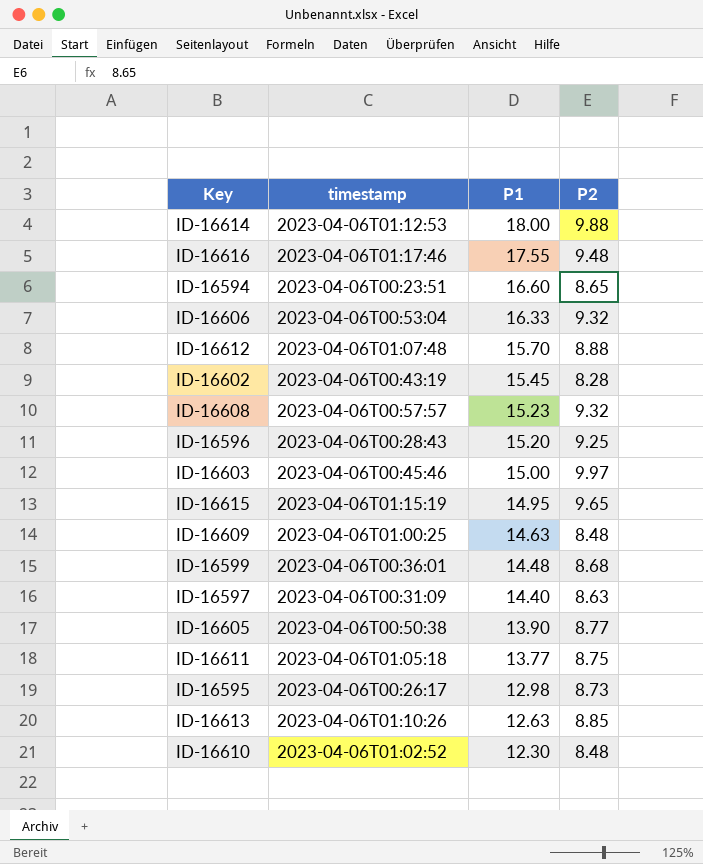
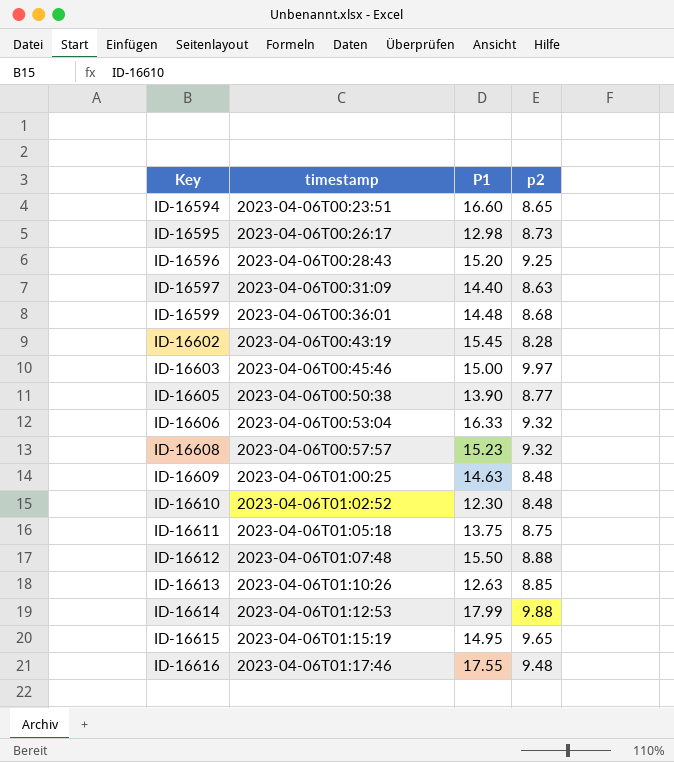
row order: P1 descending -> Key ascending
column name: P2 -> p2
ID-16611 | P1: 13.77 -> 13.75
ID-16612 | P1: 15.70 -> 15.50
ID-16614 | P1: 18.00 -> 17.99

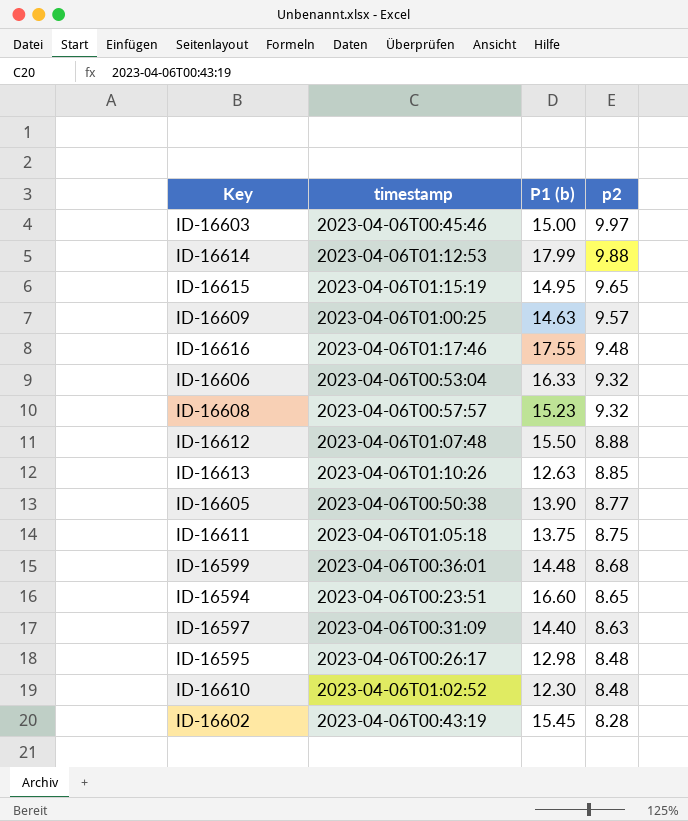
row order: Key ascending -> p2 descending
column name: P1 -> P1 (b)
row ID-16596: 2023-04-06T00:28:43 | 15.20 | 9.25 -> none
ID-16609 | p2: 8.48 -> 9.57
ID-16595 | p2: 8.73 -> 8.48

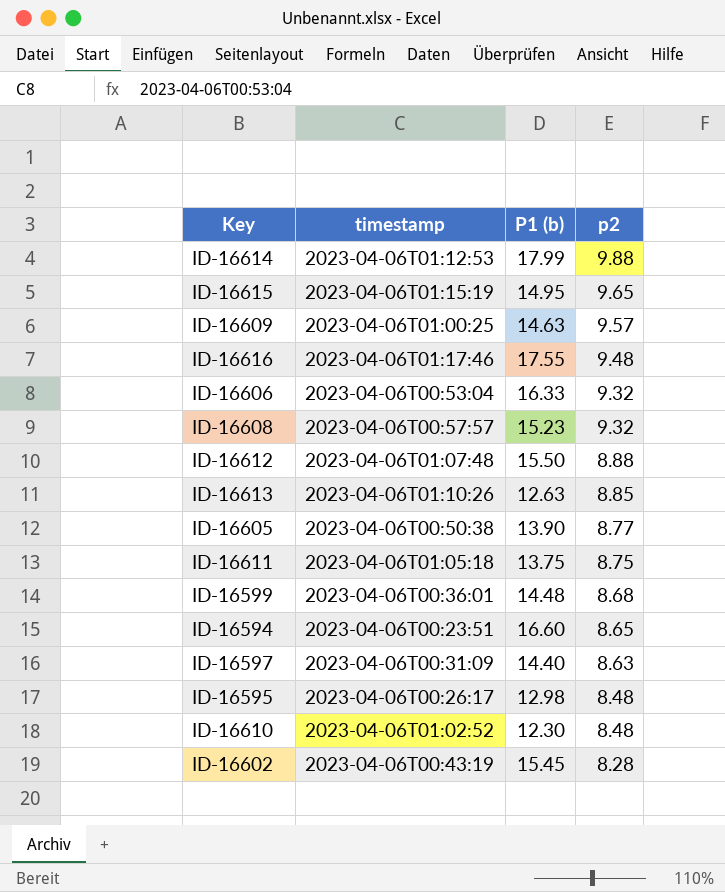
row ID-16603: 2023-04-06T00:45:46 | 15.00 | 9.97 -> none

